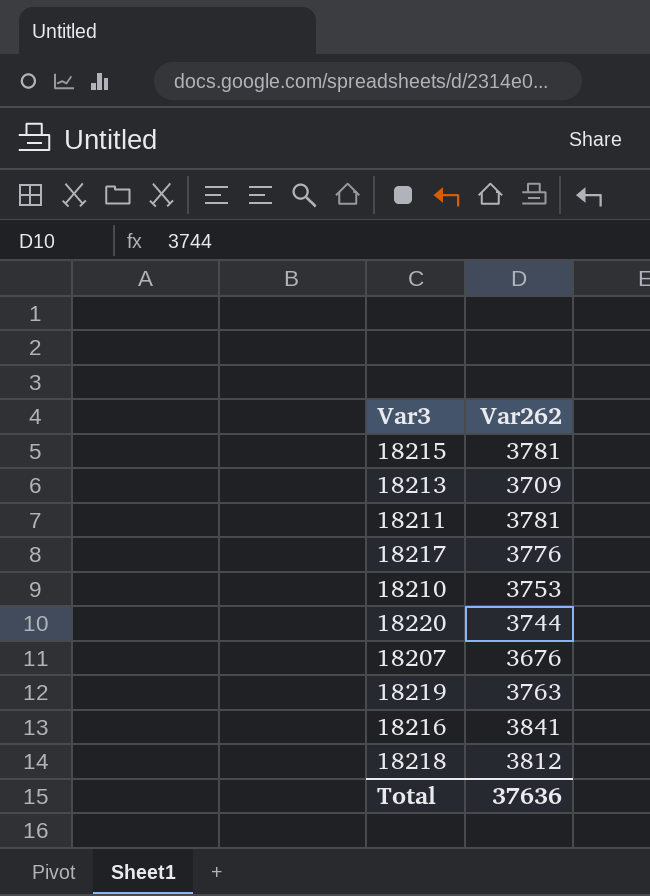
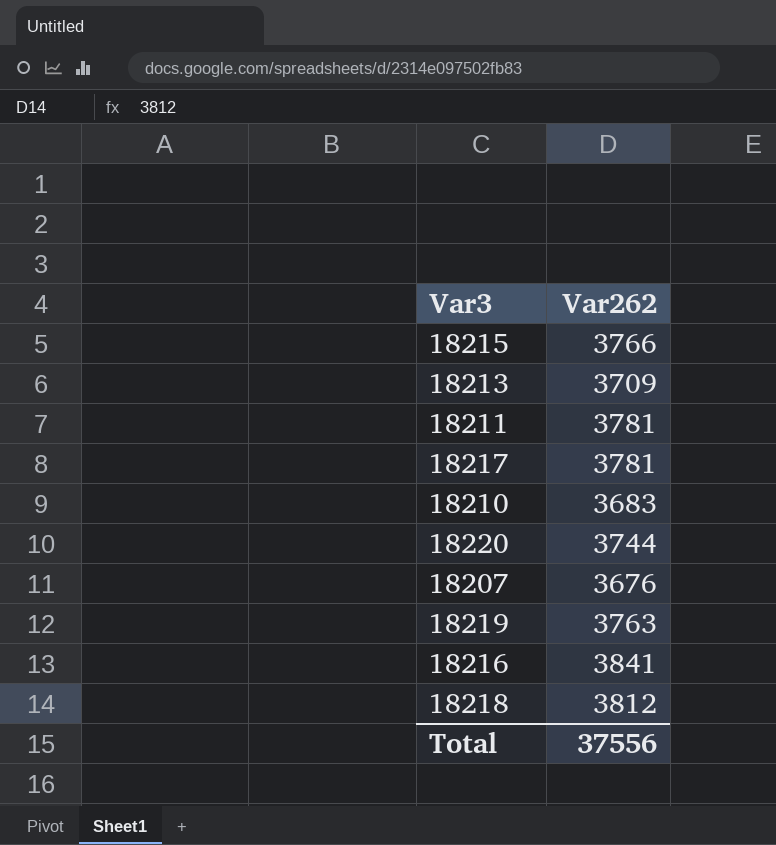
18215 | Var262: 3781 -> 3766
18217 | Var262: 3776 -> 3781
18210 | Var262: 3753 -> 3683
Total | Var262: 37636 -> 37556

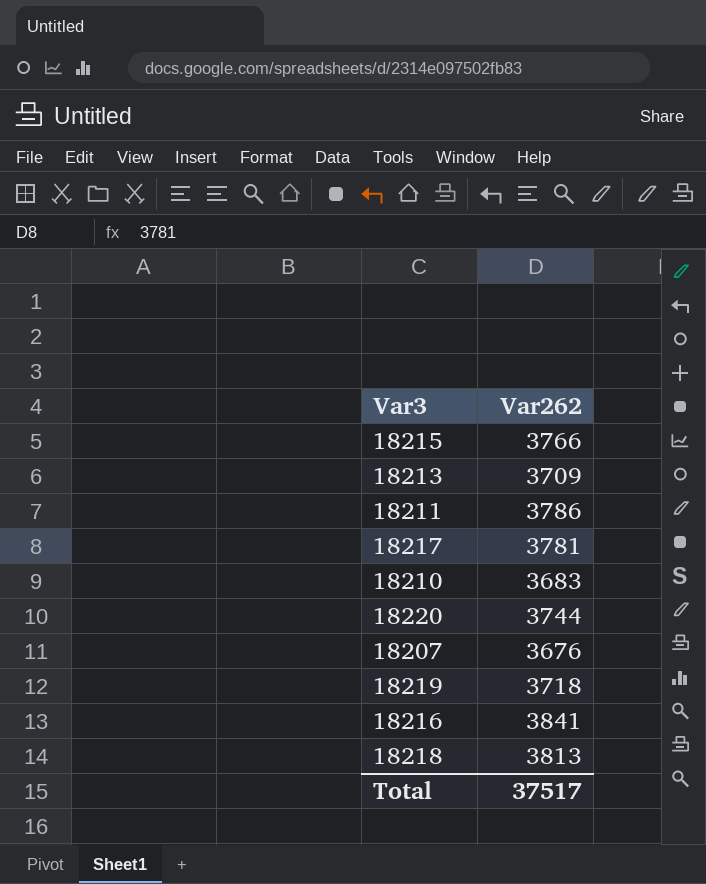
18211 | Var262: 3781 -> 3786
18219 | Var262: 3763 -> 3718
18218 | Var262: 3812 -> 3813
Total | Var262: 37556 -> 37517

